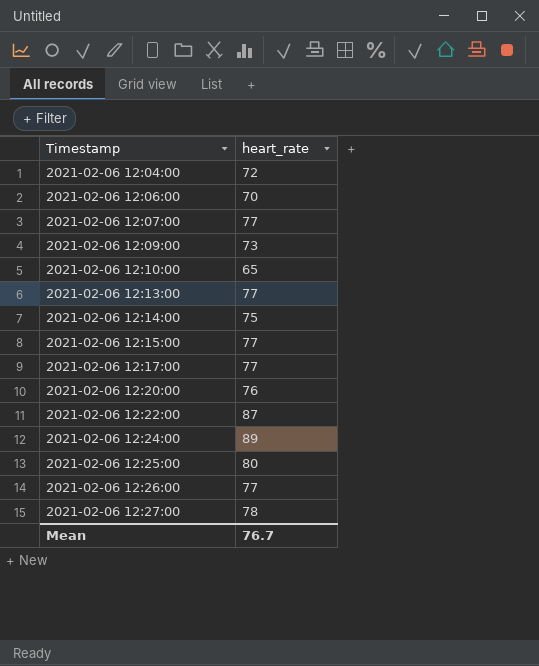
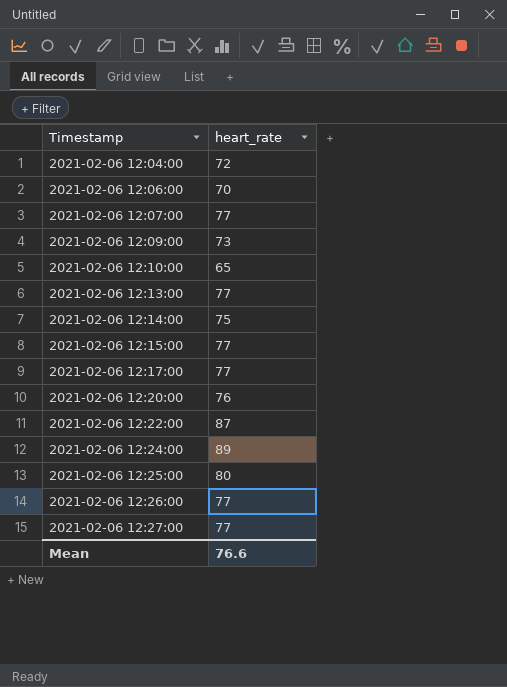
2021-02-06 12:27:00 | heart_rate: 78 -> 77
Mean | heart_rate: 76.7 -> 76.6

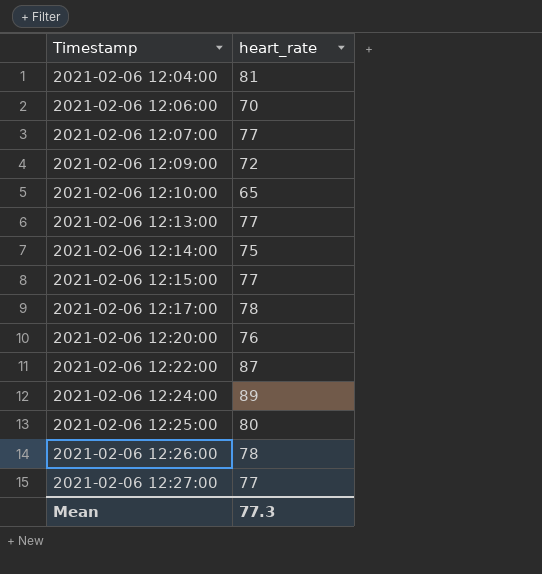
2021-02-06 12:04:00 | heart_rate: 72 -> 81
2021-02-06 12:09:00 | heart_rate: 73 -> 72
2021-02-06 12:17:00 | heart_rate: 77 -> 78
2021-02-06 12:26:00 | heart_rate: 77 -> 78
Mean | heart_rate: 76.6 -> 77.3

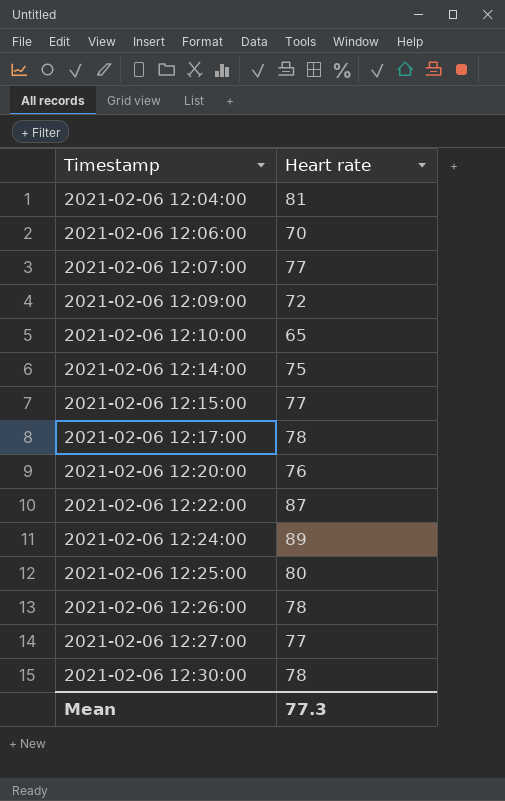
column name: heart_rate -> Heart rate
row 2021-02-06 12:13:00: 77 -> none
row 2021-02-06 12:30:00: none -> 78

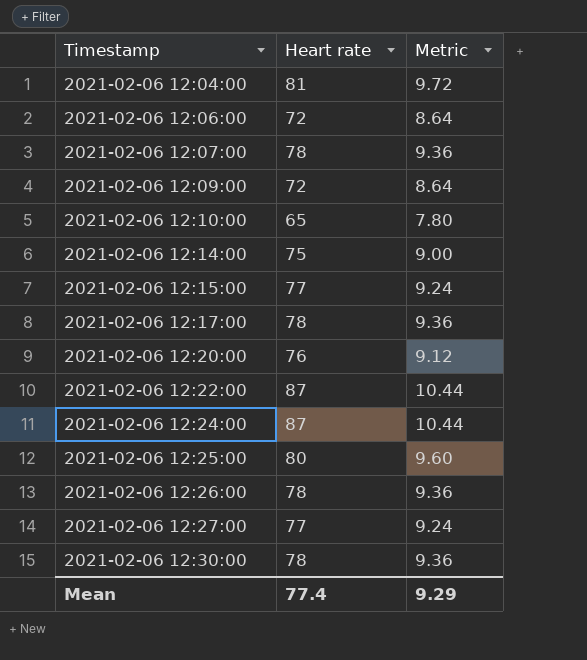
column Metric | formula: none -> [Heart rate] * 0.12
2021-02-06 12:06:00 | Heart rate: 70 -> 72
2021-02-06 12:07:00 | Heart rate: 77 -> 78
2021-02-06 12:24:00 | Heart rate: 89 -> 87
Mean | Heart rate: 77.3 -> 77.4

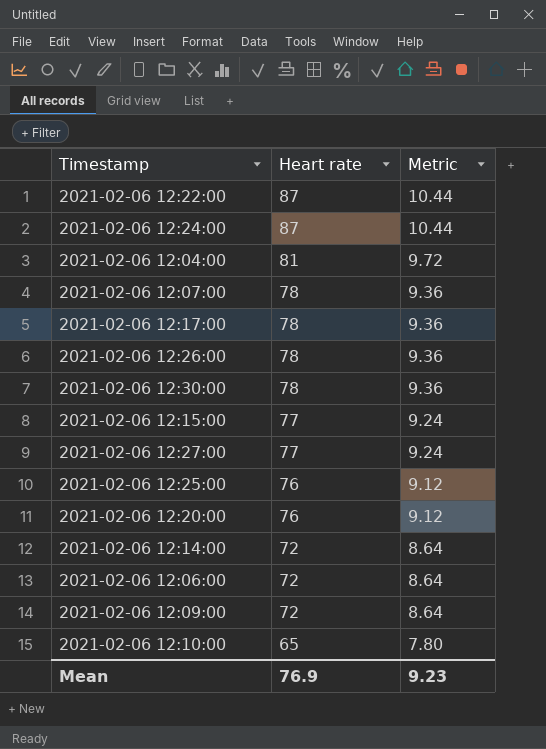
row order: Timestamp ascending -> Heart rate descending
2021-02-06 12:25:00 | Heart rate: 80 -> 76
2021-02-06 12:25:00 | Metric: 9.60 -> 9.12
2021-02-06 12:14:00 | Heart rate: 75 -> 72
2021-02-06 12:14:00 | Metric: 9.00 -> 8.64
Mean | Heart rate: 77.4 -> 76.9
Mean | Metric: 9.29 -> 9.23

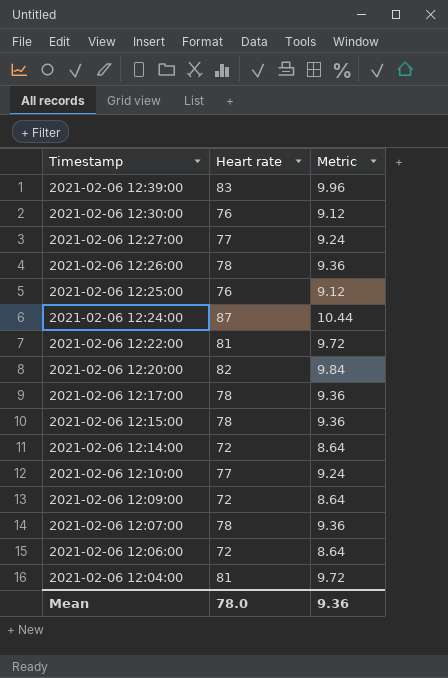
row order: Heart rate descending -> Timestamp descending
row 2021-02-06 12:39:00: none -> 83 | 9.96
2021-02-06 12:30:00 | Heart rate: 78 -> 76
2021-02-06 12:30:00 | Metric: 9.36 -> 9.12
2021-02-06 12:22:00 | Heart rate: 87 -> 81
2021-02-06 12:22:00 | Metric: 10.44 -> 9.72
2021-02-06 12:20:00 | Heart rate: 76 -> 82
2021-02-06 12:20:00 | Metric: 9.12 -> 9.84
2021-02-06 12:15:00 | Heart rate: 77 -> 78
2021-02-06 12:15:00 | Metric: 9.24 -> 9.36
2021-02-06 12:10:00 | Heart rate: 65 -> 77
2021-02-06 12:10:00 | Metric: 7.80 -> 9.24
Mean | Heart rate: 76.9 -> 78.0
Mean | Metric: 9.23 -> 9.36

